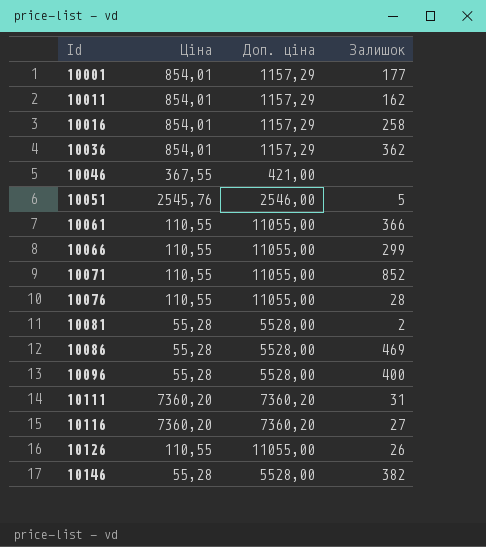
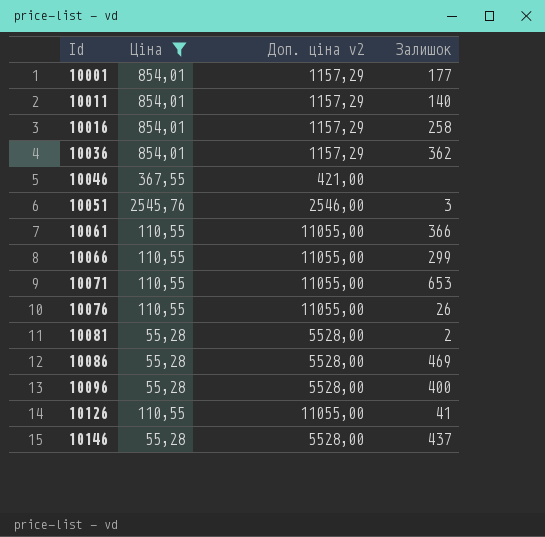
filter: none -> Ціна != 7360,20
column name: Доп. ціна -> Доп. ціна v2
10011 | Залишок: 162 -> 140
10051 | Залишок: 5 -> 3
10071 | Залишок: 852 -> 653
10076 | Залишок: 28 -> 26
10126 | Залишок: 26 -> 41
10146 | Залишок: 382 -> 437

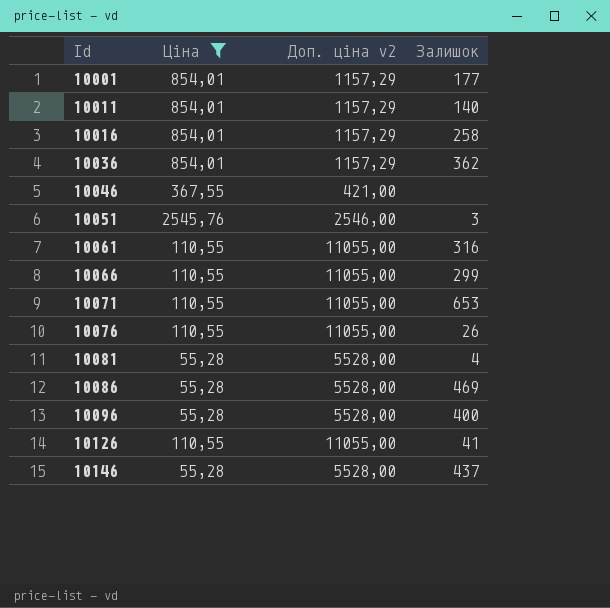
10061 | Залишок: 366 -> 316
10081 | Залишок: 2 -> 4

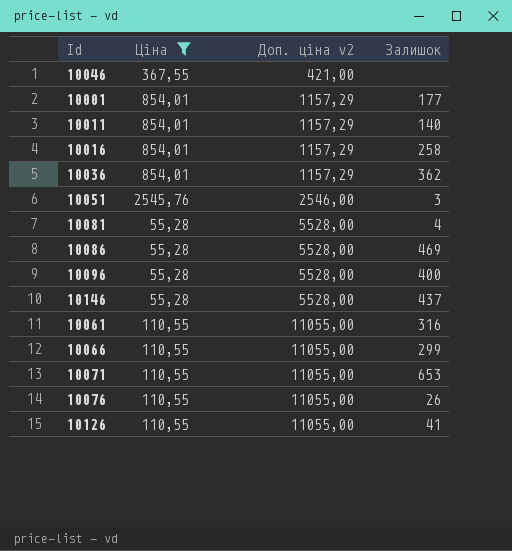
row order: Id ascending -> Доп. ціна v2 ascending

